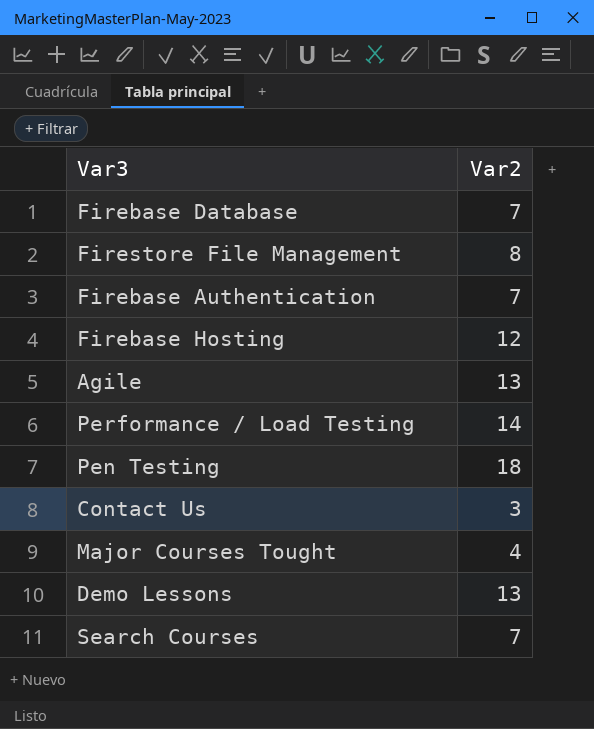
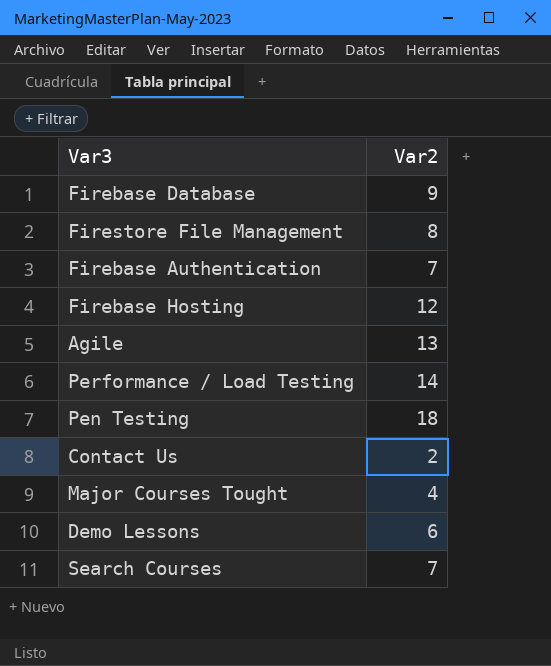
Firebase Database | Var2: 7 -> 9
Contact Us | Var2: 3 -> 2
Demo Lessons | Var2: 13 -> 6

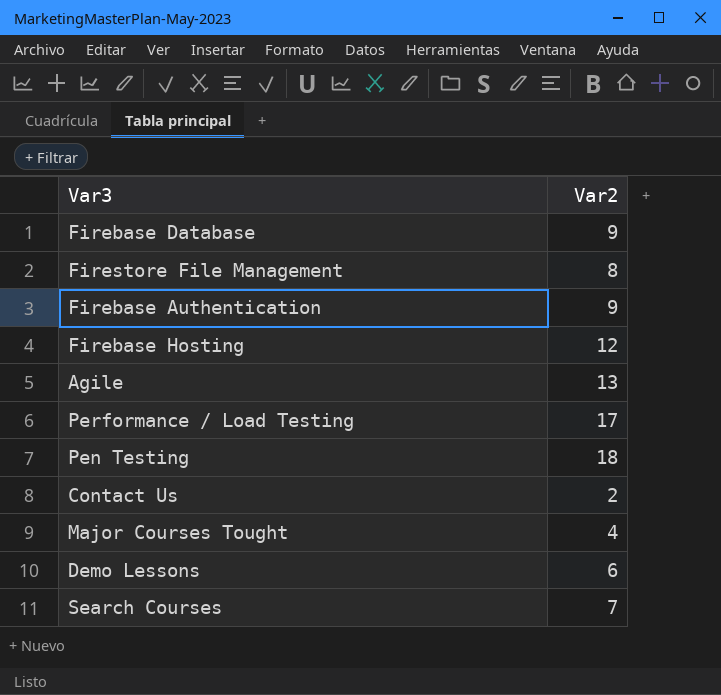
Firebase Authentication | Var2: 7 -> 9
Performance / Load Testing | Var2: 14 -> 17

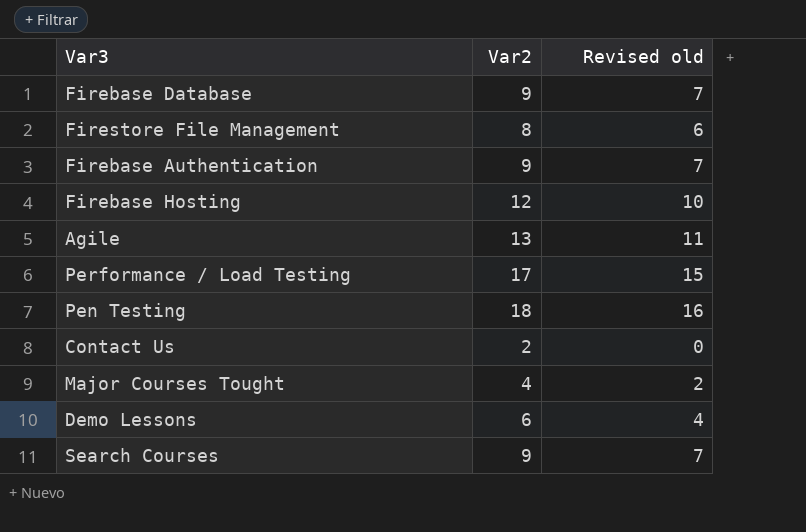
column Revised old | formula: none -> [Var2] - 2
Search Courses | Var2: 7 -> 9

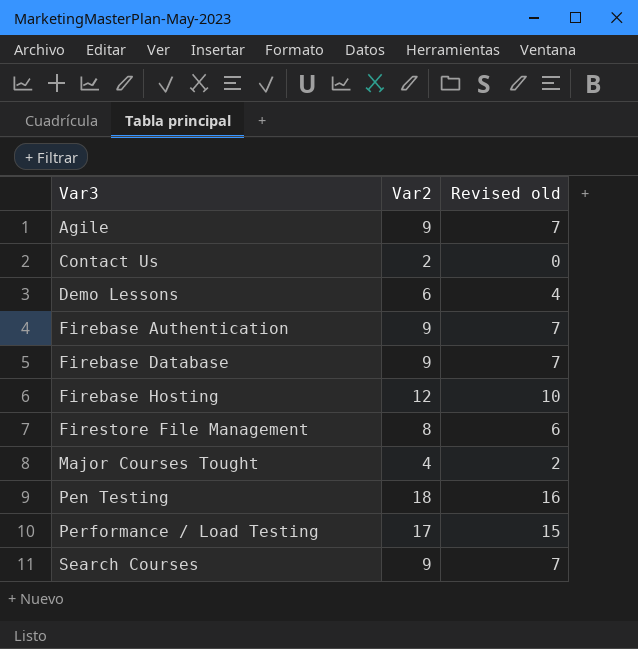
row order: none -> Var3 ascending
Agile | Var2: 13 -> 9
Agile | Revised old: 11 -> 7

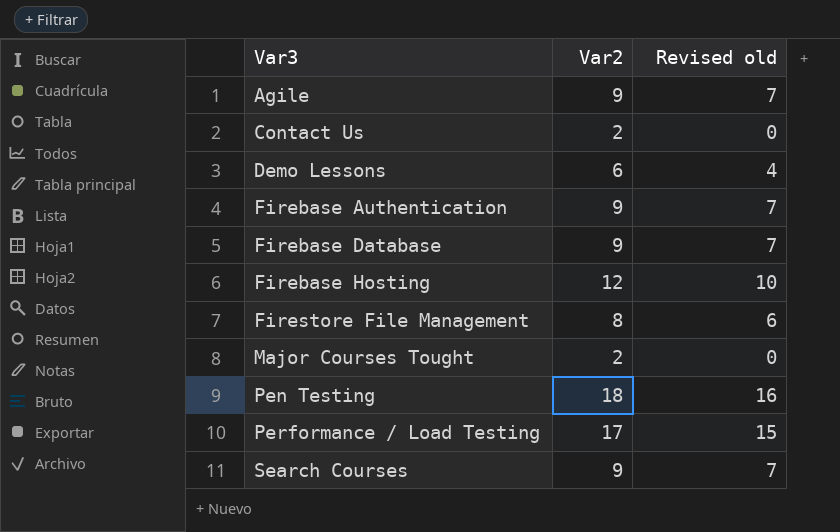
Major Courses Tought | Var2: 4 -> 2
Major Courses Tought | Revised old: 2 -> 0

